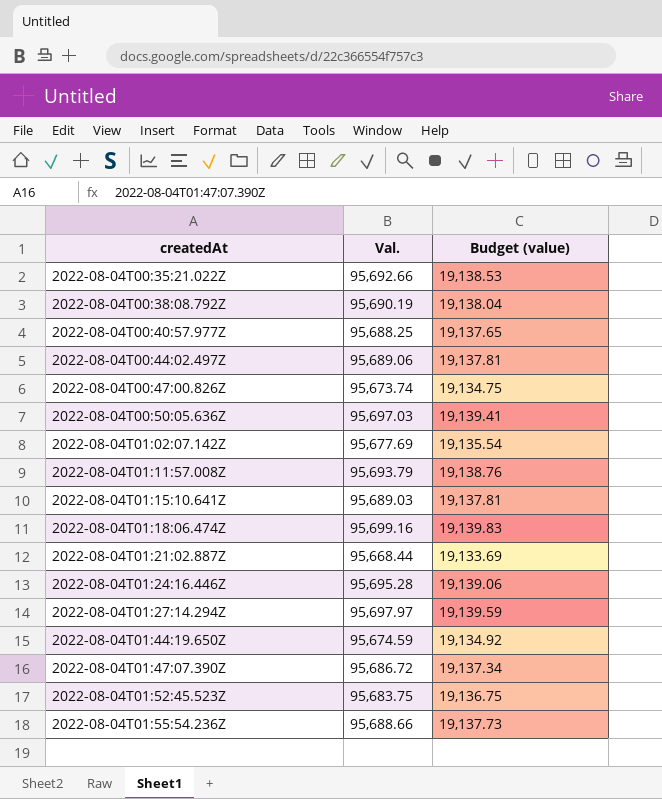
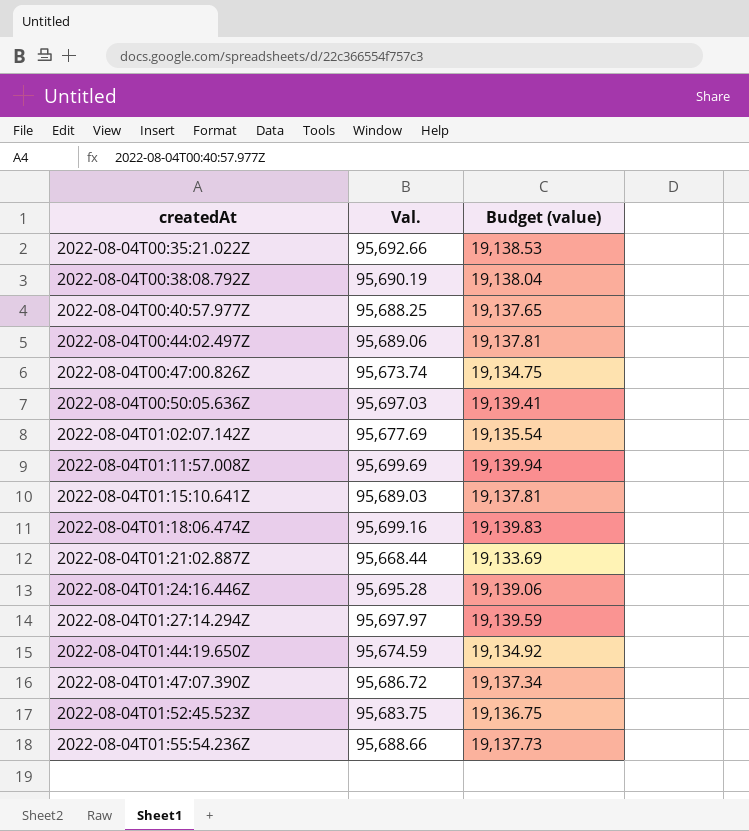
2022-08-04T01:11:57.008Z | Val.: 95,693.79 -> 95,699.69
2022-08-04T01:11:57.008Z | Budget (value): 19,138.76 -> 19,139.94

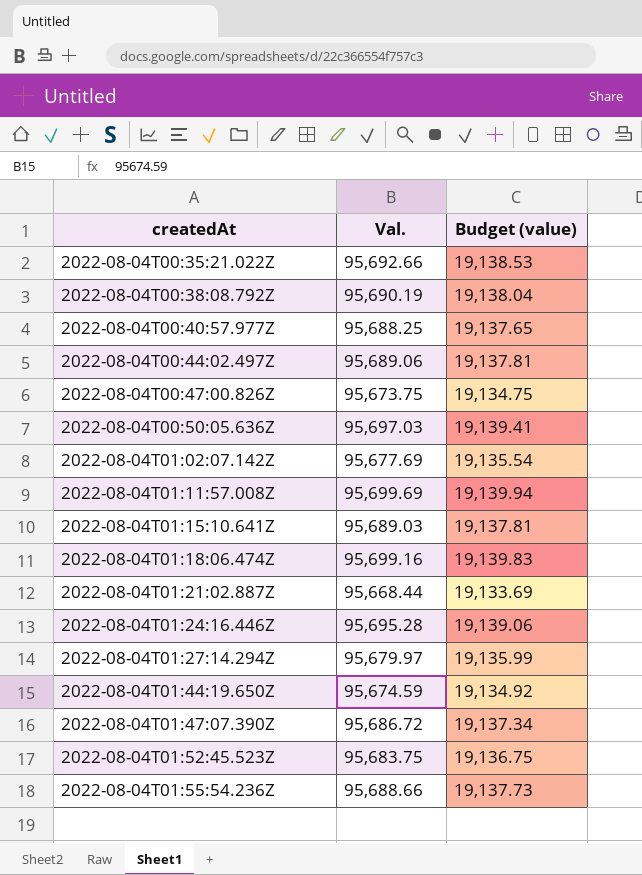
2022-08-04T00:47:00.826Z | Val.: 95,673.74 -> 95,673.75
2022-08-04T01:27:14.294Z | Val.: 95,697.97 -> 95,679.97
2022-08-04T01:27:14.294Z | Budget (value): 19,139.59 -> 19,135.99

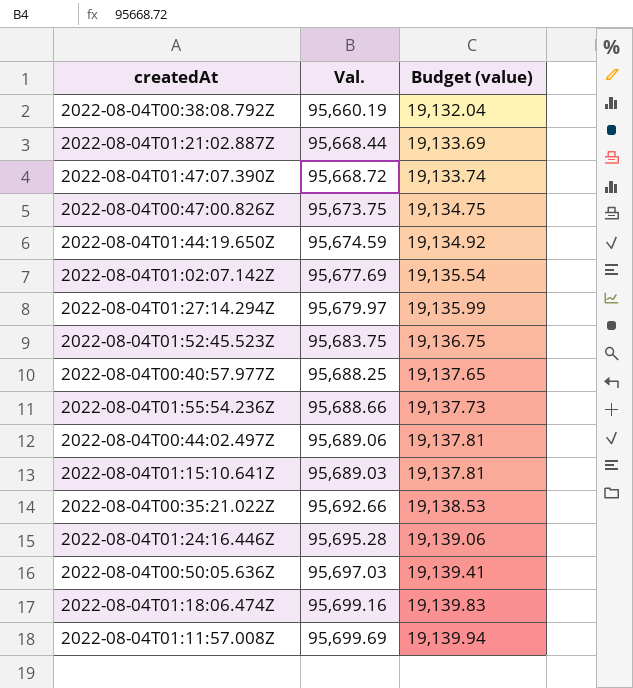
row order: createdAt ascending -> Budget (value) ascending
2022-08-04T00:38:08.792Z | Val.: 95,690.19 -> 95,660.19
2022-08-04T00:38:08.792Z | Budget (value): 19,138.04 -> 19,132.04
2022-08-04T01:47:07.390Z | Val.: 95,686.72 -> 95,668.72
2022-08-04T01:47:07.390Z | Budget (value): 19,137.34 -> 19,133.74

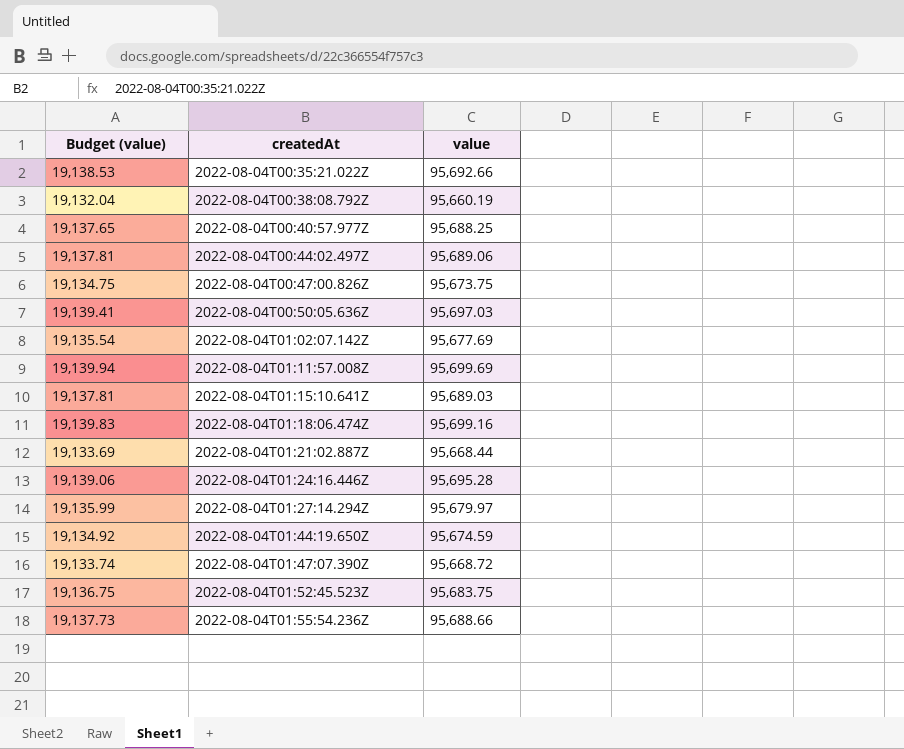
row order: Budget (value) ascending -> createdAt ascending
column Budget (value) | position: 3 -> 1
column name: Val. -> value

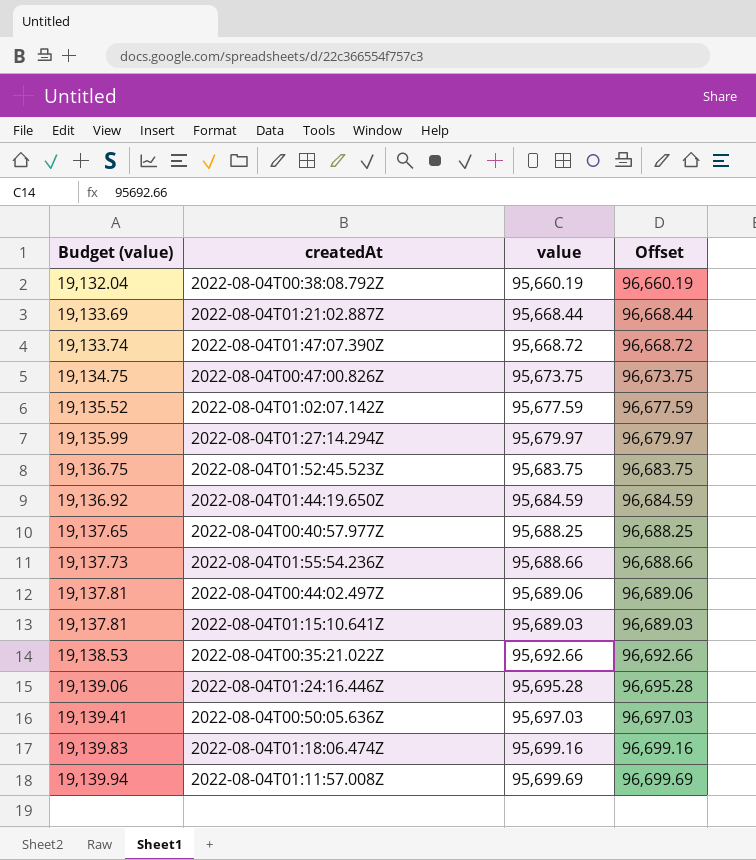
row order: createdAt ascending -> Budget (value) ascending
column Offset | formula: none -> [value] + 1000
2022-08-04T01:02:07.142Z | Budget (value): 19,135.54 -> 19,135.52
2022-08-04T01:02:07.142Z | value: 95,677.69 -> 95,677.59
2022-08-04T01:44:19.650Z | Budget (value): 19,134.92 -> 19,136.92
2022-08-04T01:44:19.650Z | value: 95,674.59 -> 95,684.59

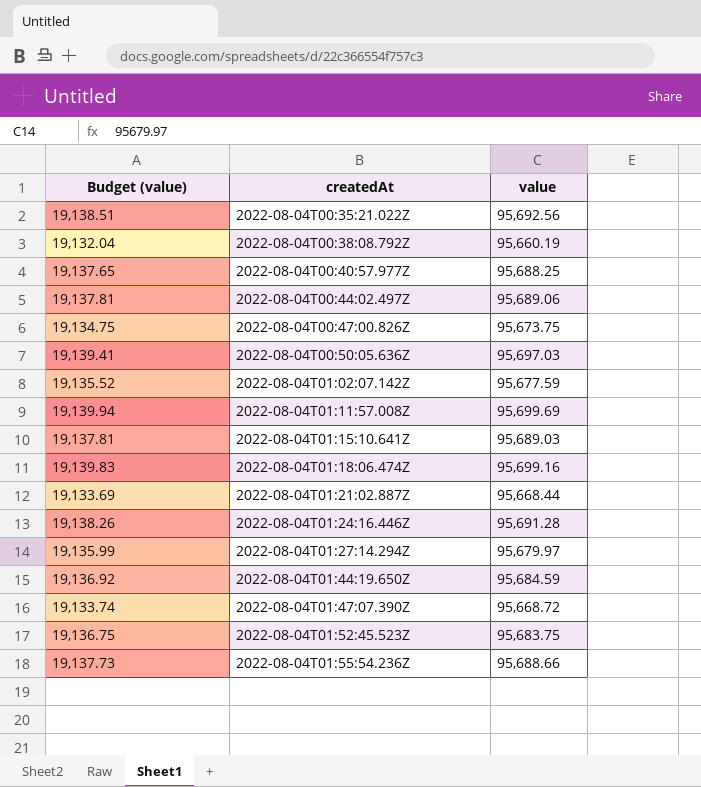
row order: Budget (value) ascending -> createdAt ascending
column Offset | formula: [value] + 1000 -> none
2022-08-04T00:35:21.022Z | Budget (value): 19,138.53 -> 19,138.51
2022-08-04T00:35:21.022Z | value: 95,692.66 -> 95,692.56
2022-08-04T01:24:16.446Z | Budget (value): 19,139.06 -> 19,138.26
2022-08-04T01:24:16.446Z | value: 95,695.28 -> 95,691.28

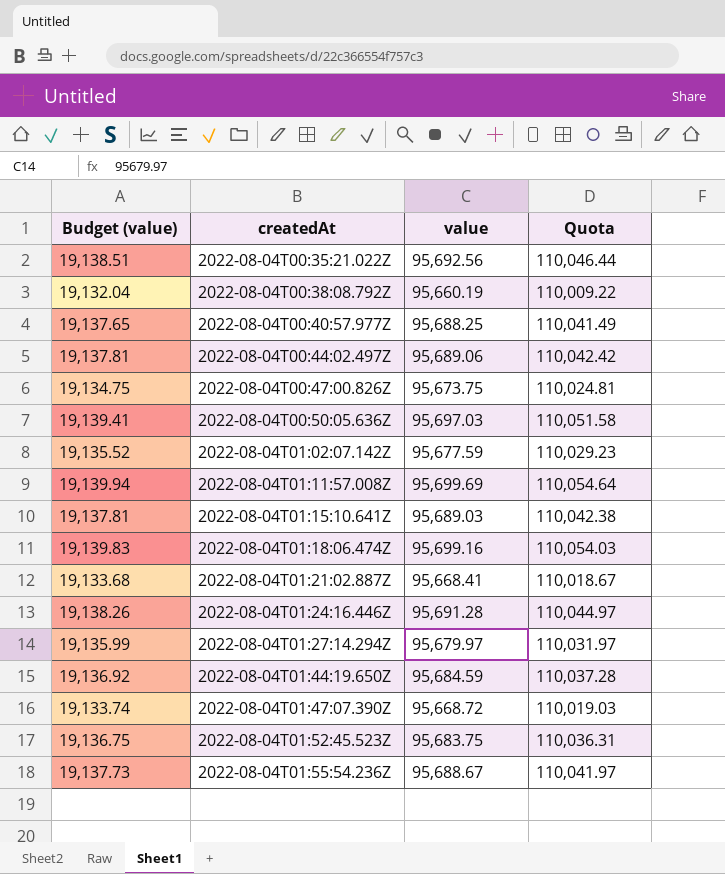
column Quota | formula: none -> [value] * 1.15
2022-08-04T01:21:02.887Z | Budget (value): 19,133.69 -> 19,133.68
2022-08-04T01:21:02.887Z | value: 95,668.44 -> 95,668.41
2022-08-04T01:55:54.236Z | value: 95,688.66 -> 95,688.67

